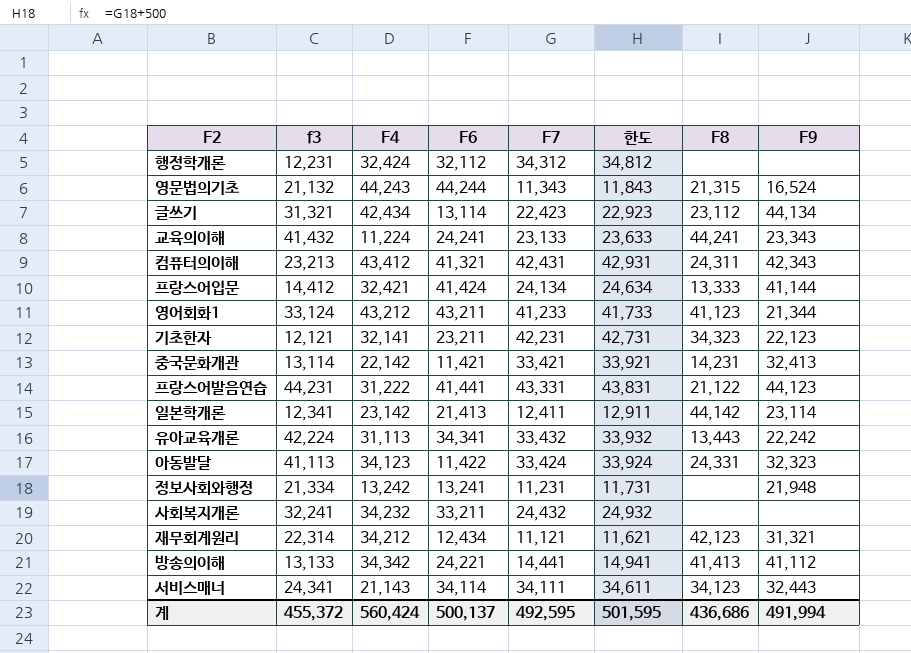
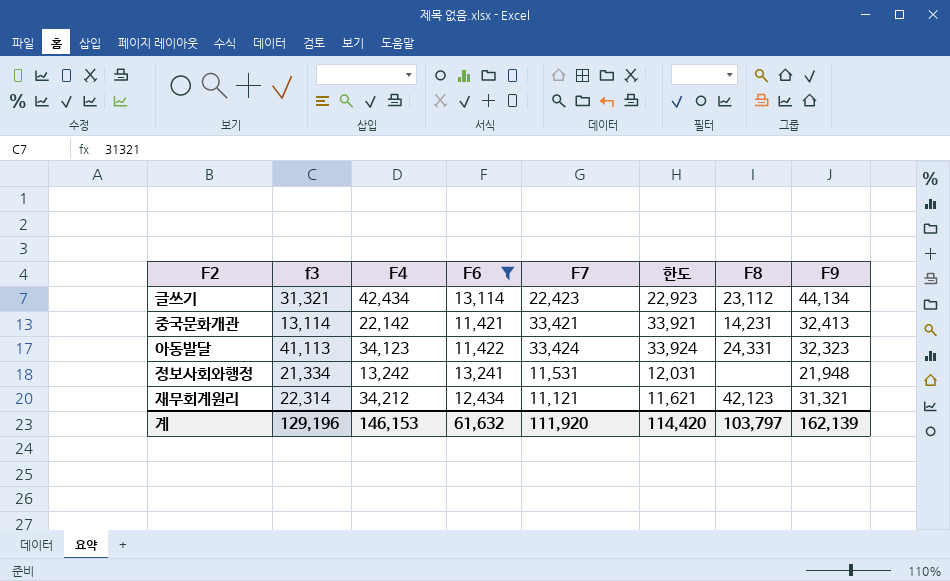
filter: none -> F6 <= 13,241
정보사회와행정 | F7: 11,231 -> 11,531
정보사회와행정 | 한도: 11,731 -> 12,031
계 | f3: 455,372 -> 129,196
계 | F4: 560,424 -> 146,153
계 | F6: 500,137 -> 61,632
계 | F7: 492,595 -> 111,920
계 | 한도: 501,595 -> 114,420
계 | F8: 436,686 -> 103,797
계 | F9: 491,994 -> 162,139

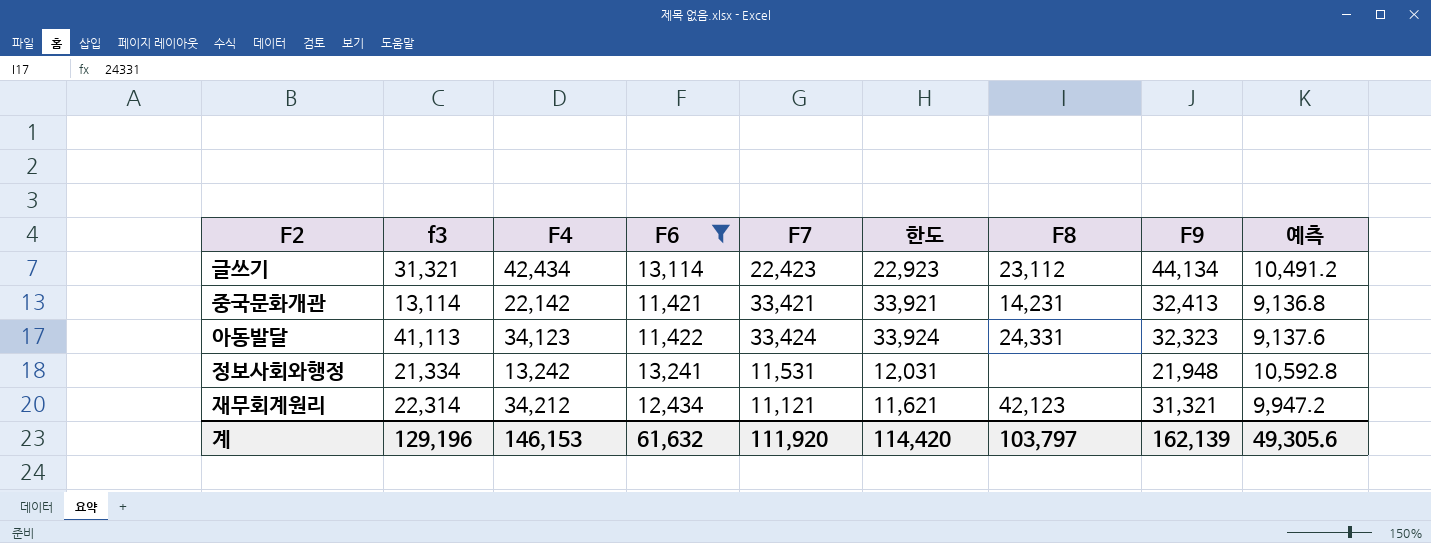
column 예측 | formula: none -> [F6] * 0.8

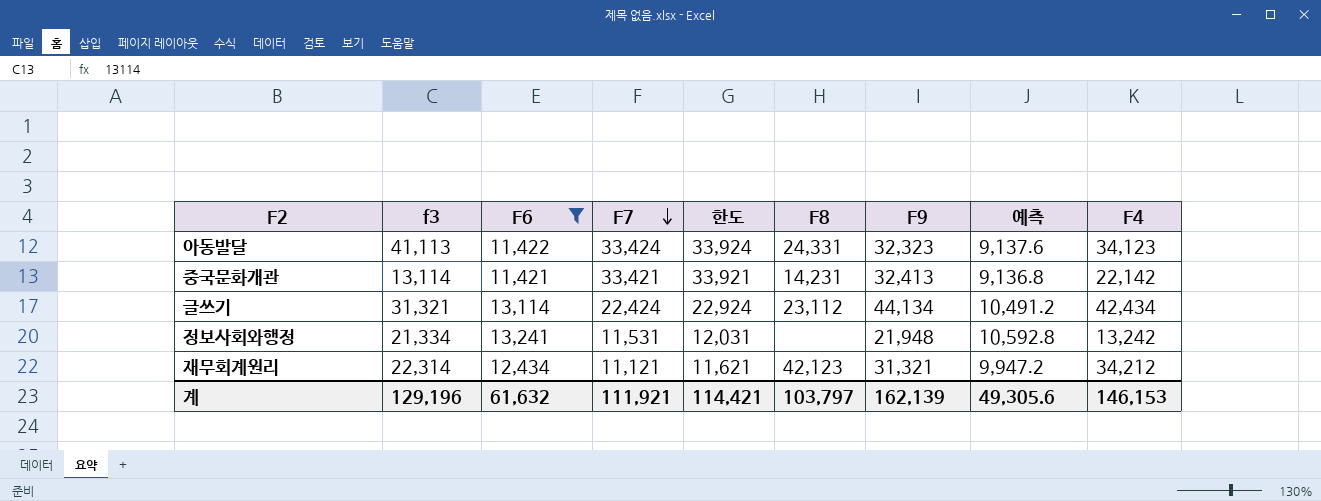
row order: none -> F7 descending
column F4 | position: 3 -> 9
글쓰기 | F7: 22,423 -> 22,424
글쓰기 | 한도: 22,923 -> 22,924
계 | F7: 111,920 -> 111,921
계 | 한도: 114,420 -> 114,421

